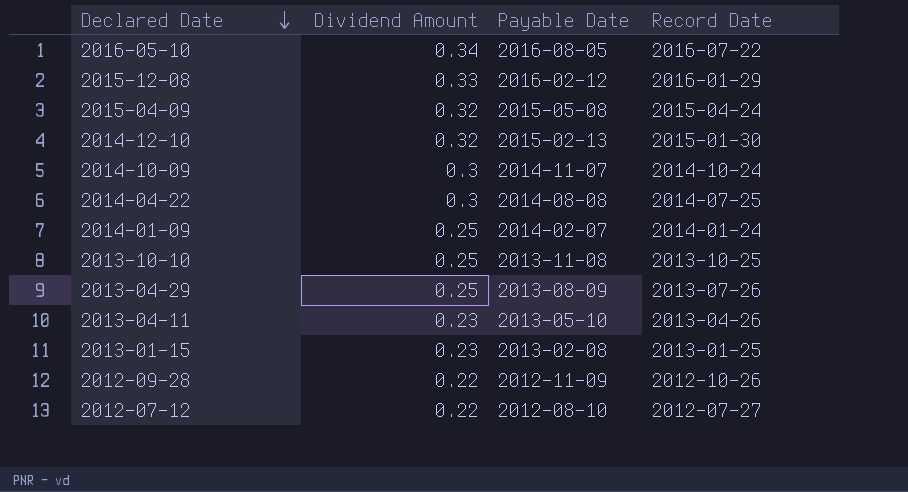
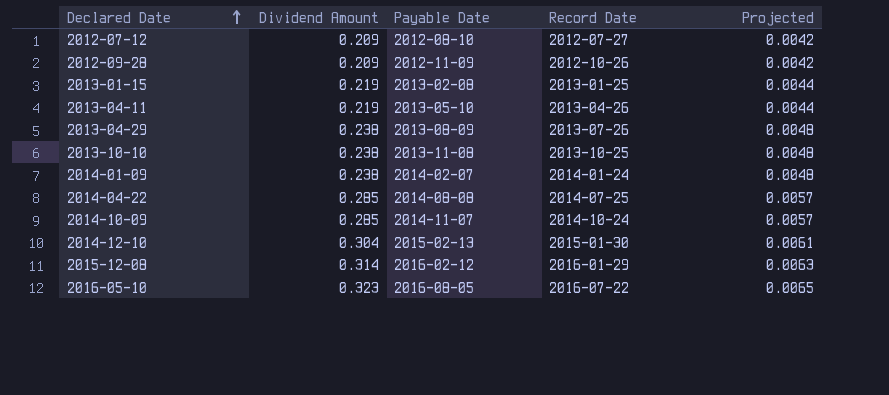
row order: Declared Date descending -> Declared Date ascending
column Projected | formula: none -> [Dividend Amount] * 0.02
row 2015-04-09: 0.32 | 2015-05-08 | 2015-04-24 -> none
2012-07-12 | Dividend Amount: 0.22 -> 0.209
2012-09-28 | Dividend Amount: 0.22 -> 0.209
2013-01-15 | Dividend Amount: 0.23 -> 0.219
2013-04-11 | Dividend Amount: 0.23 -> 0.219
2013-04-29 | Dividend Amount: 0.25 -> 0.238
2013-10-10 | Dividend Amount: 0.25 -> 0.238
2014-01-09 | Dividend Amount: 0.25 -> 0.238
2014-04-22 | Dividend Amount: 0.3 -> 0.285
2014-10-09 | Dividend Amount: 0.3 -> 0.285
2014-12-10 | Dividend Amount: 0.32 -> 0.304
2015-12-08 | Dividend Amount: 0.33 -> 0.314
2016-05-10 | Dividend Amount: 0.34 -> 0.323

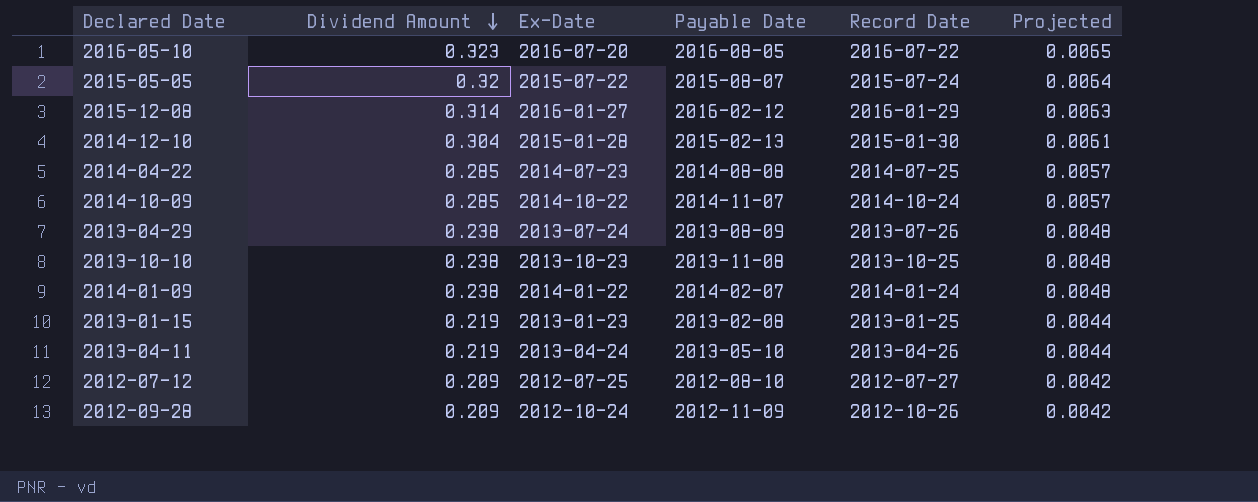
row order: Declared Date ascending -> Dividend Amount descending
column Ex-Date | position: none -> 3
row 2015-05-05: none -> 0.32 | 2015-07-22 | 2015-08-07 | 2015-07-24 | 0.0064

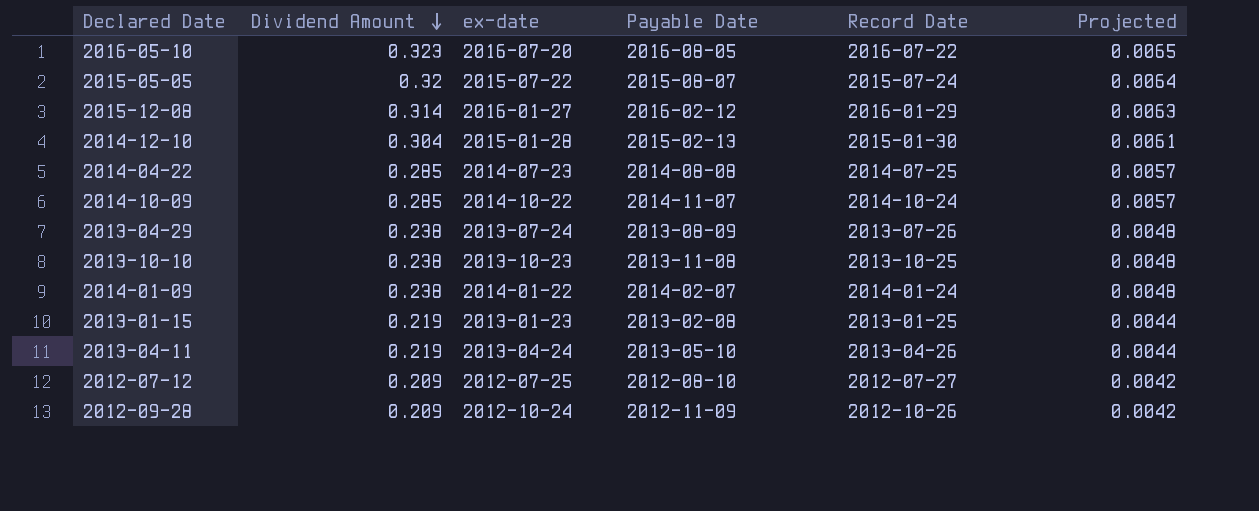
column name: Ex-Date -> ex-date

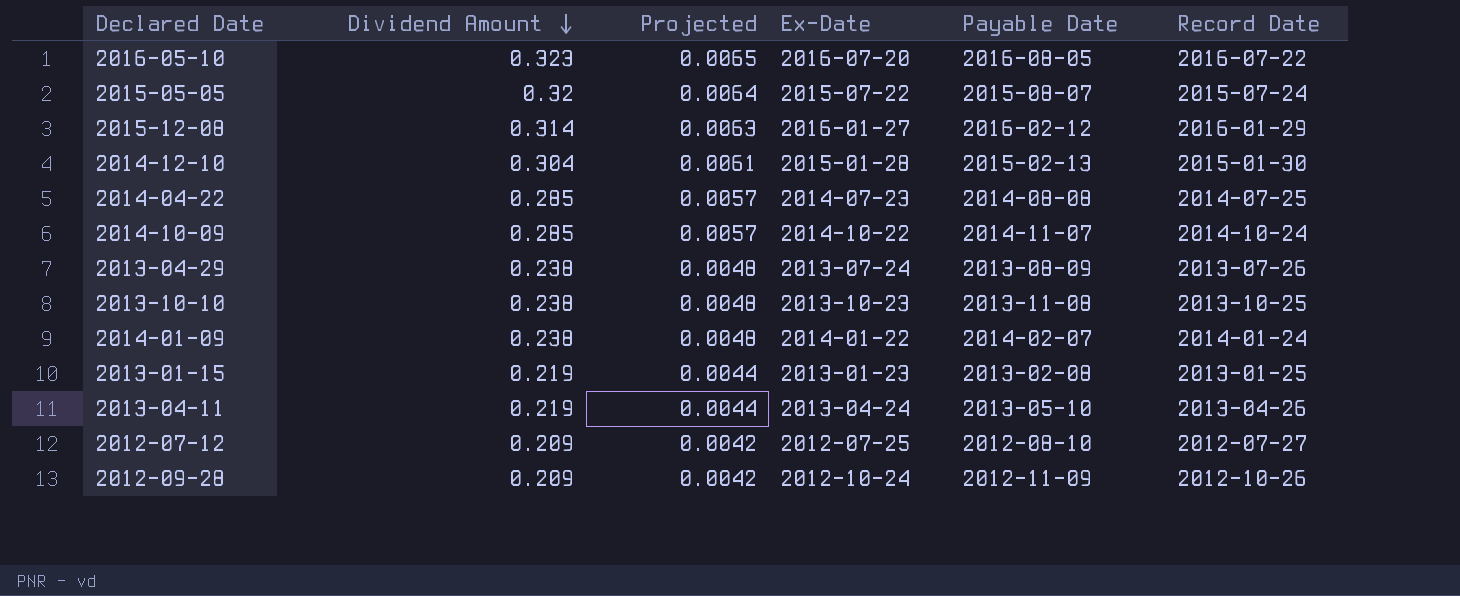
column Projected | position: 6 -> 3
column name: ex-date -> Ex-Date

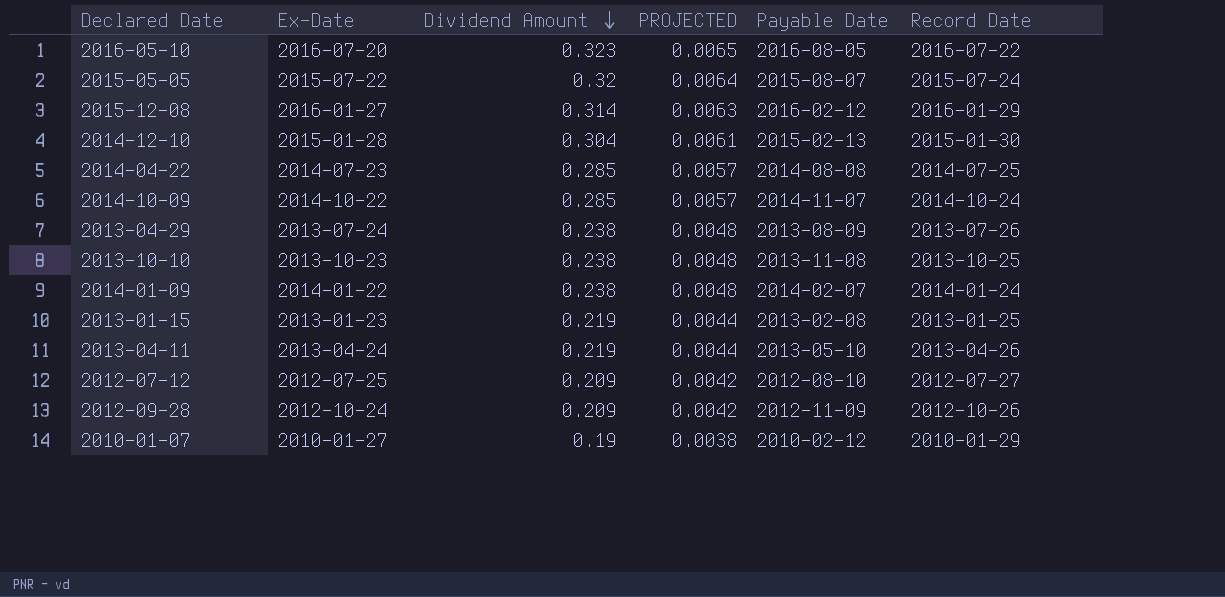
column Ex-Date | position: 4 -> 2
column name: Projected -> PROJECTED
row 2010-01-07: none -> 2010-01-27 | 0.19 | 0.0038 | 2010-02-12 | 2010-01-29

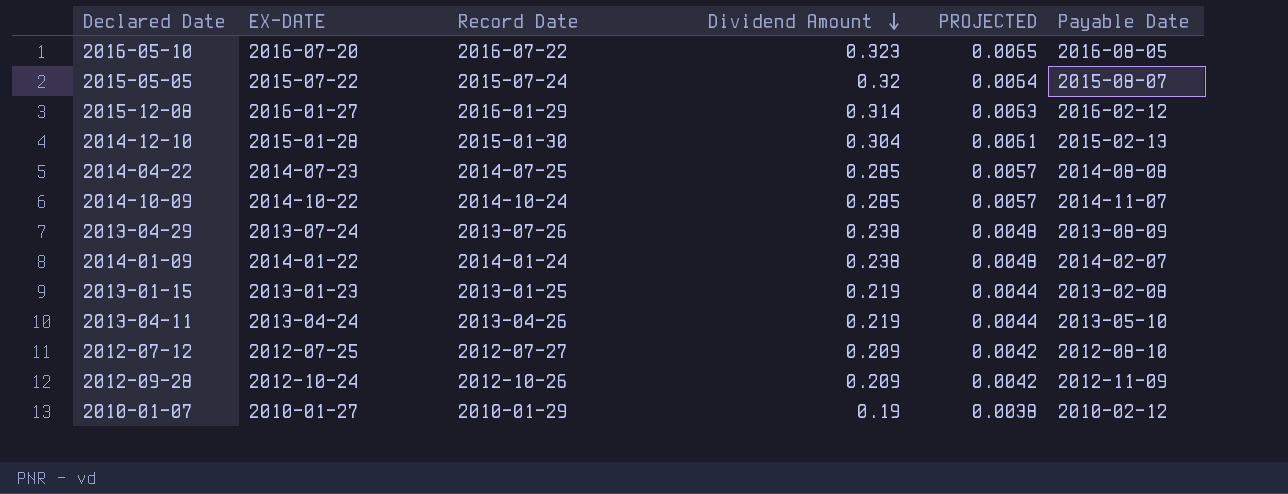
column name: Ex-Date -> EX-DATE
column Record Date | position: 6 -> 3
row 2013-10-10: 2013-10-23 | 0.238 | 0.0048 | 2013-11-08 | 2013-10-25 -> none

